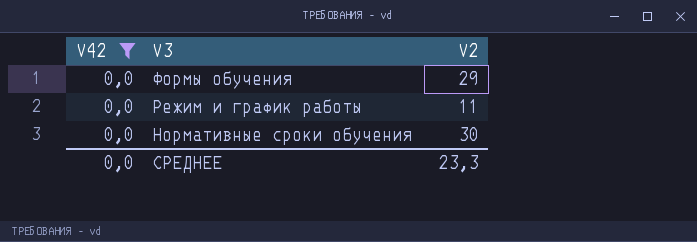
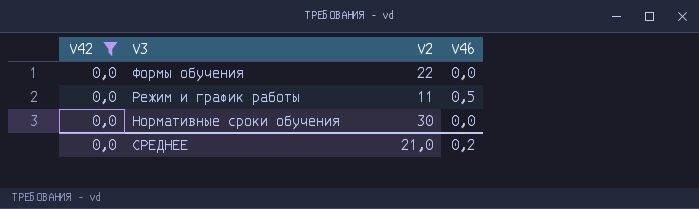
column V46 | position: none -> 4
Формы обучения | V2: 29 -> 22
СРЕДНЕЕ | V2: 23,3 -> 21,0

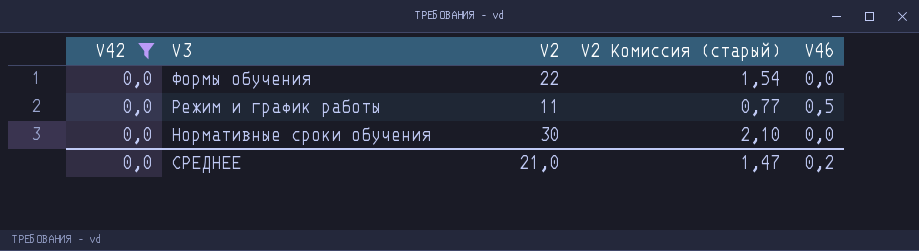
column V2 Комиссия (старый) | formula: none -> [V2] * 0,07

